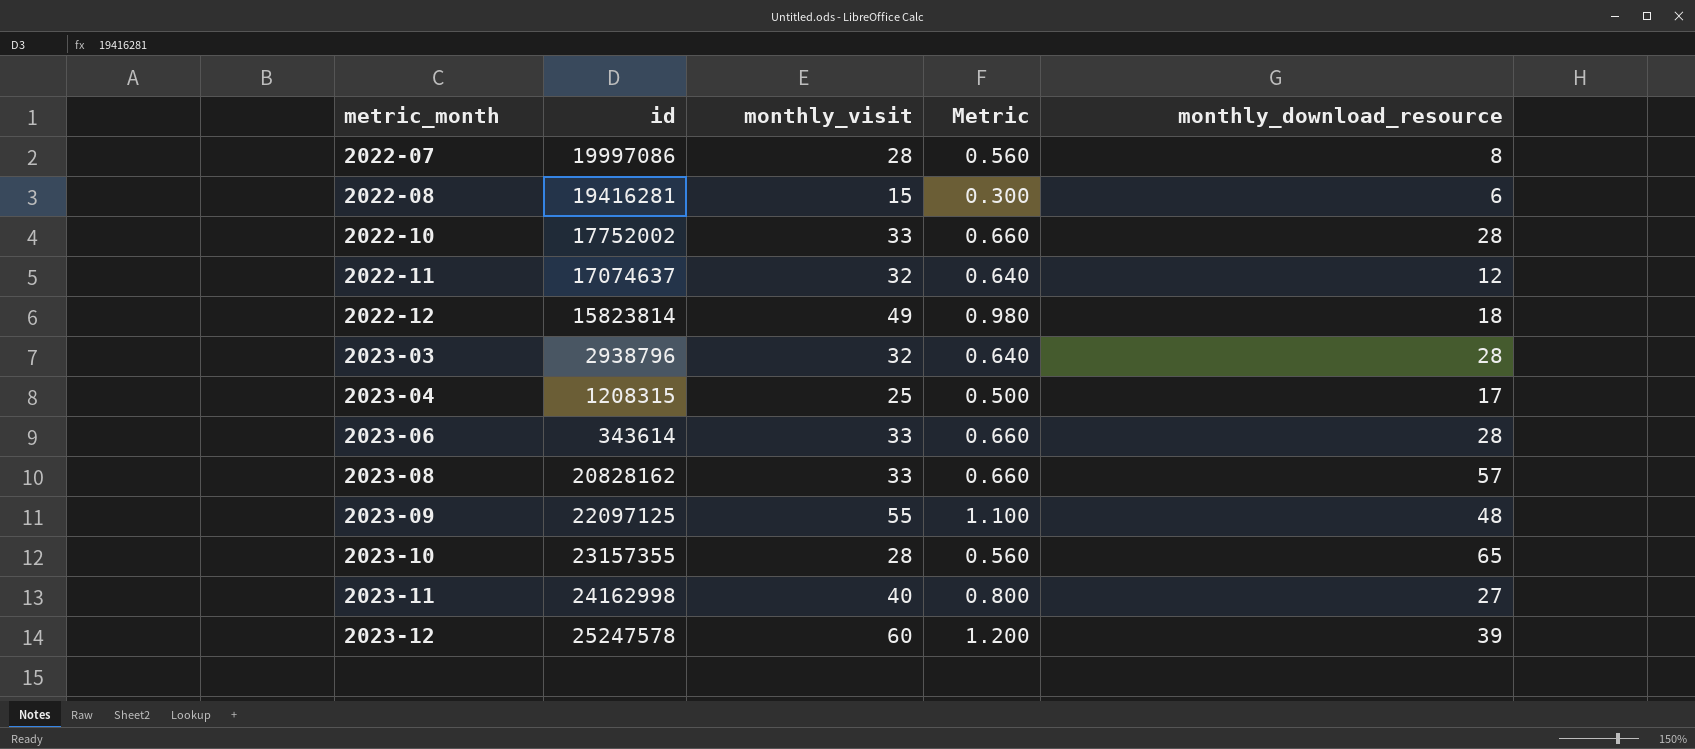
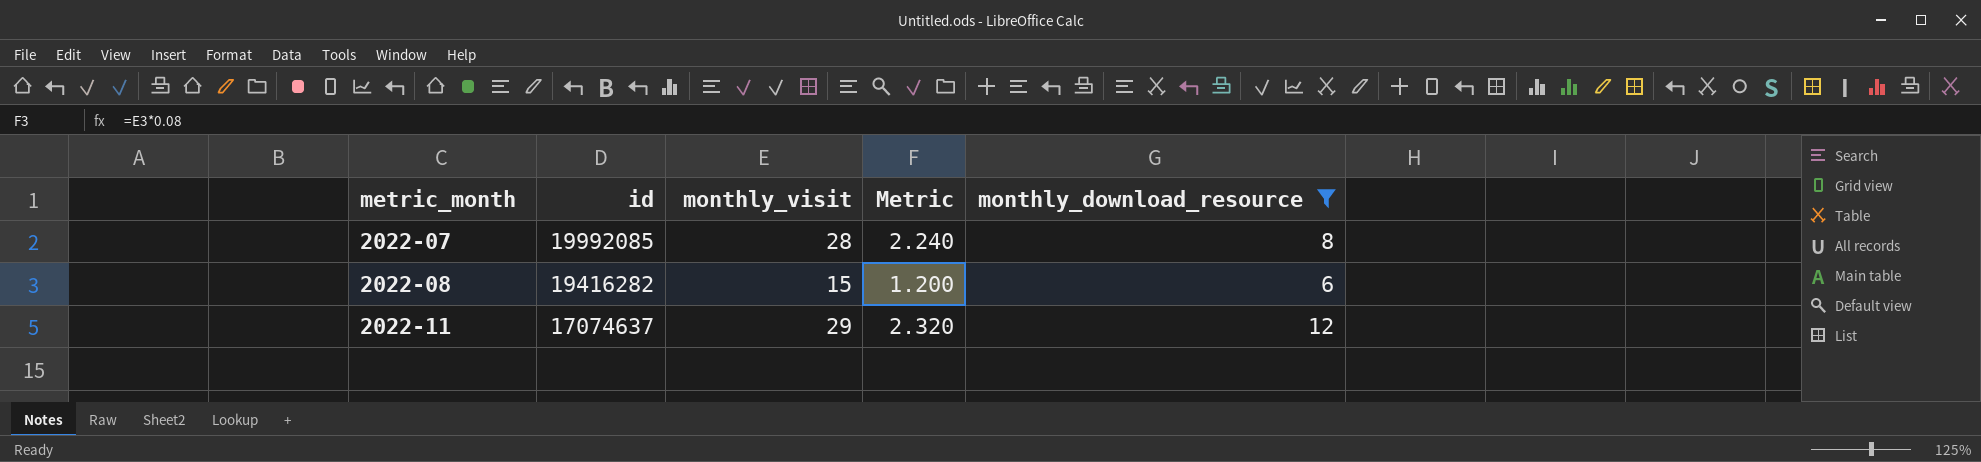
filter: none -> monthly_download_resource <= 12
column Metric | formula: [monthly_visit] * 0.02 -> [monthly_visit] * 0.08
2022-07 | id: 19997086 -> 19992085
2022-08 | id: 19416281 -> 19416282
2022-11 | monthly_visit: 32 -> 29

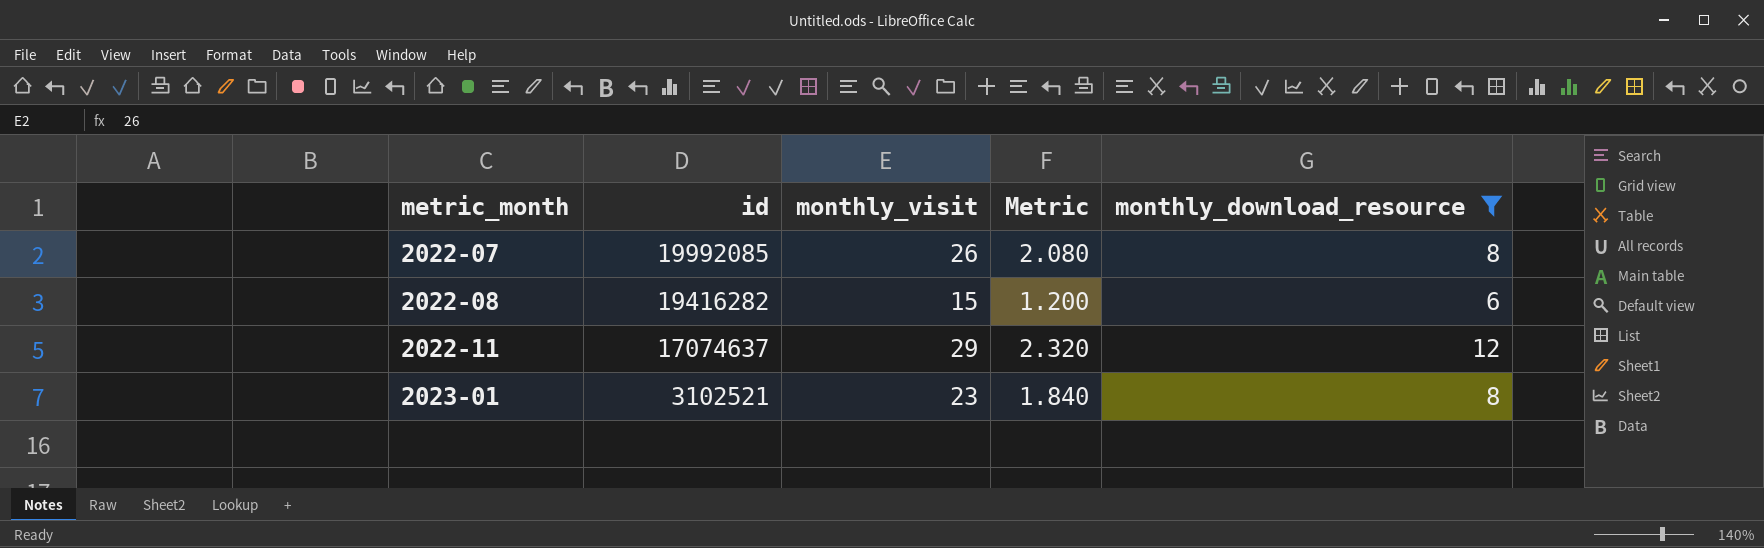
2022-07 | monthly_visit: 28 -> 26
2022-07 | Metric: 2.240 -> 2.080
row 2023-01: none -> 3102521 | 23 | 1.840 | 8

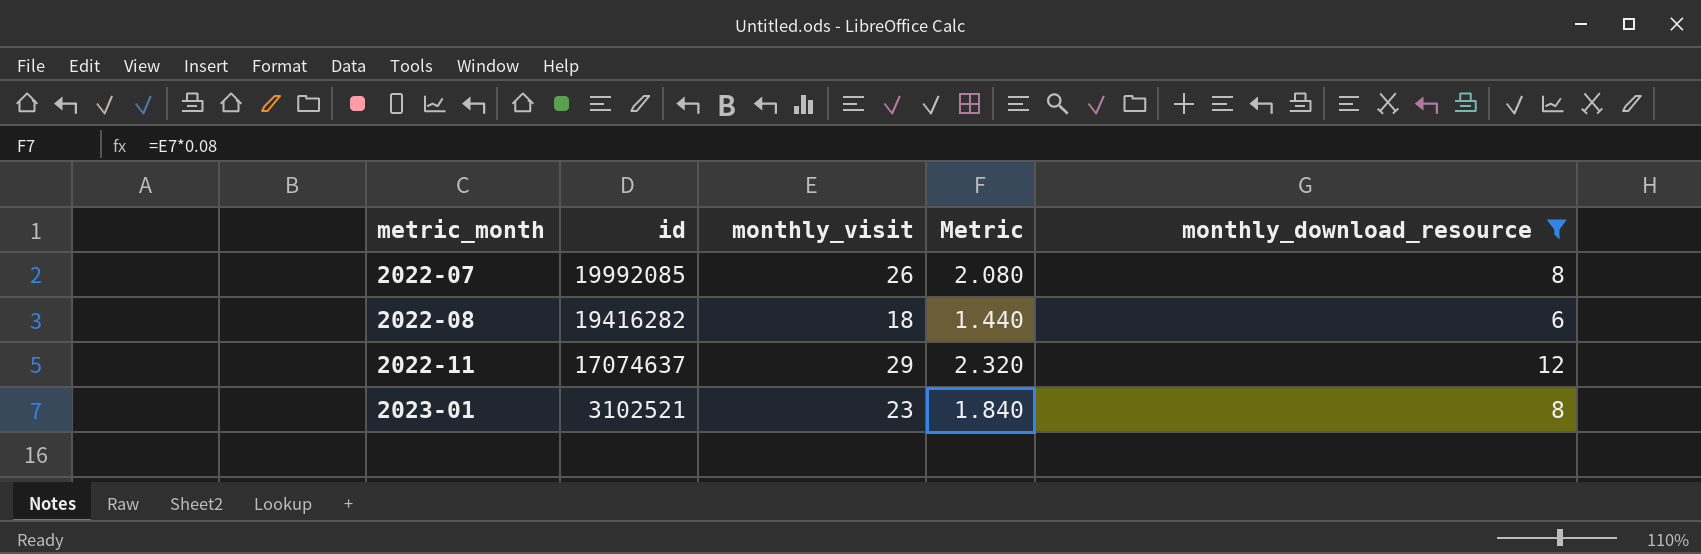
2022-08 | monthly_visit: 15 -> 18
2022-08 | Metric: 1.200 -> 1.440

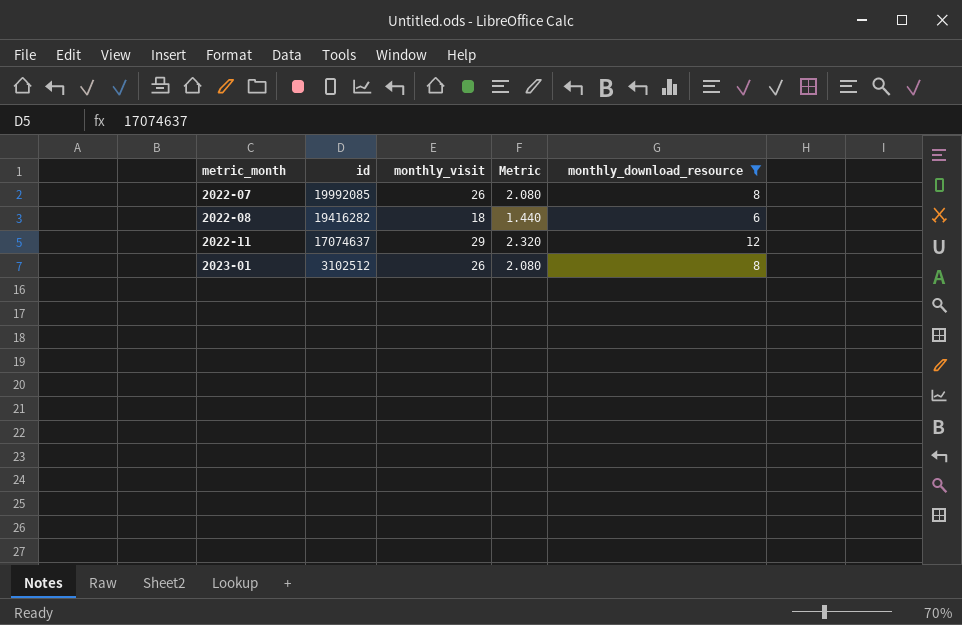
2023-01 | id: 3102521 -> 3102512
2023-01 | monthly_visit: 23 -> 26
2023-01 | Metric: 1.840 -> 2.080

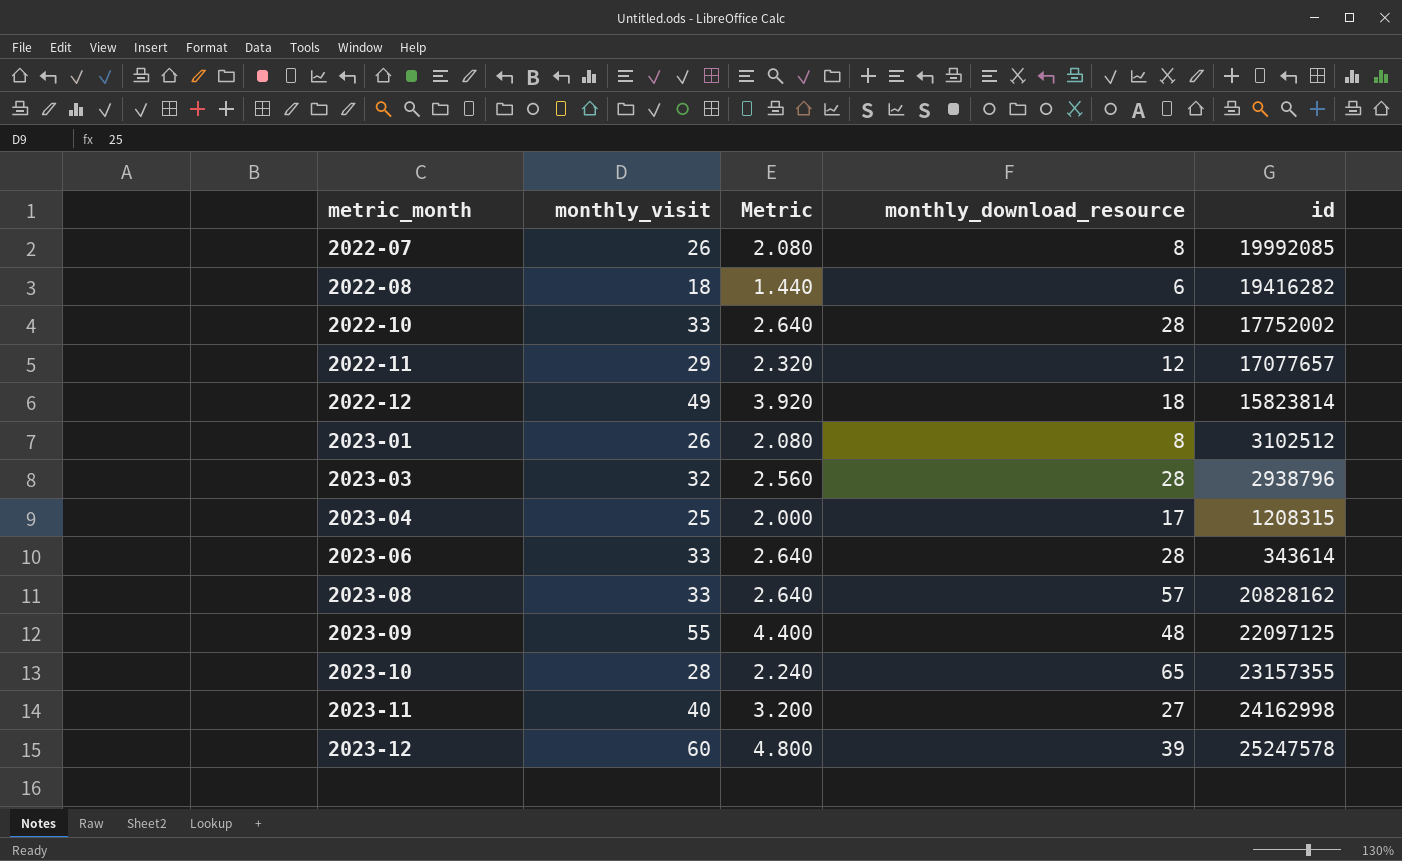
filter: monthly_download_resource <= 12 -> none
column id | position: 2 -> 5
2022-11 | id: 17074637 -> 17077657

